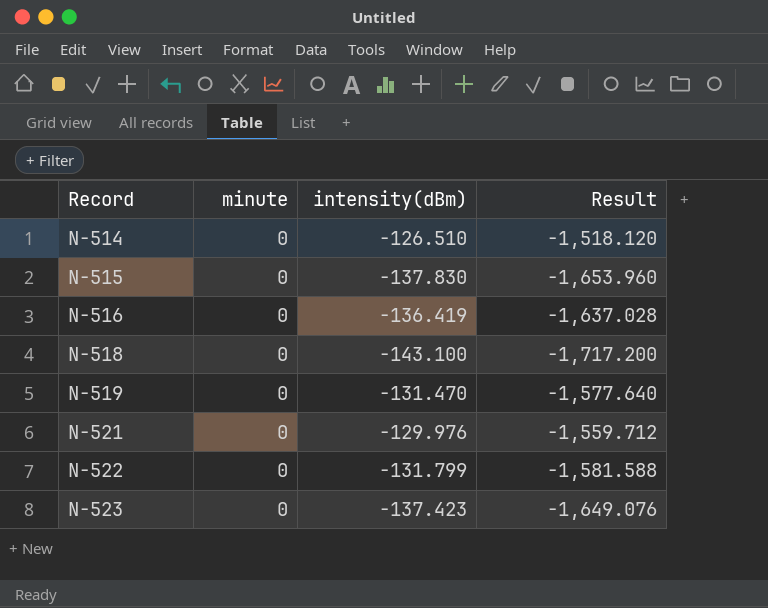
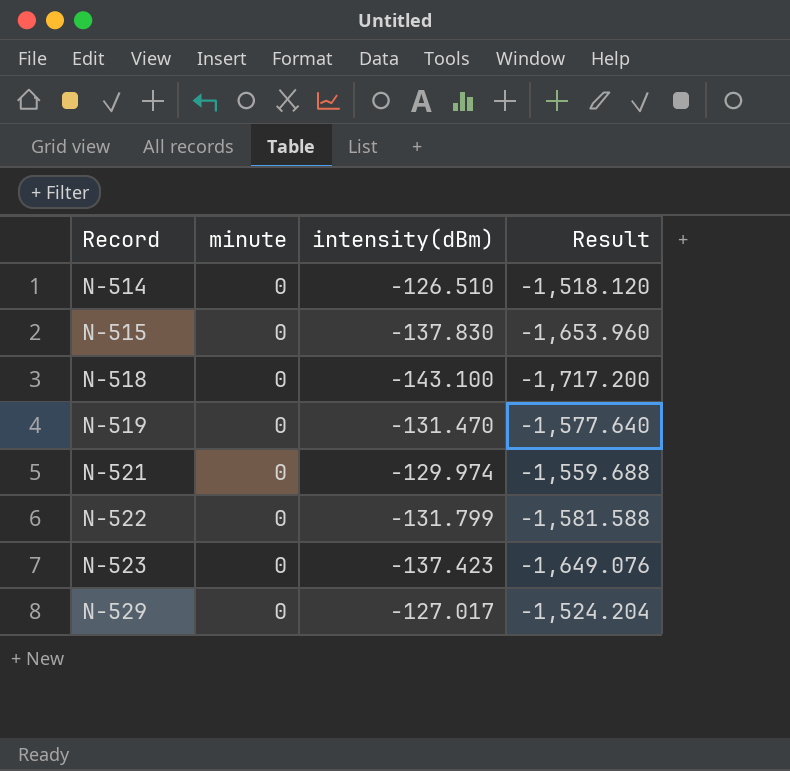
row N-516: 0 | -136.419 | -1,637.028 -> none
N-521 | intensity(dBm): -129.976 -> -129.974
N-521 | Result: -1,559.712 -> -1,559.688
row N-529: none -> 0 | -127.017 | -1,524.204

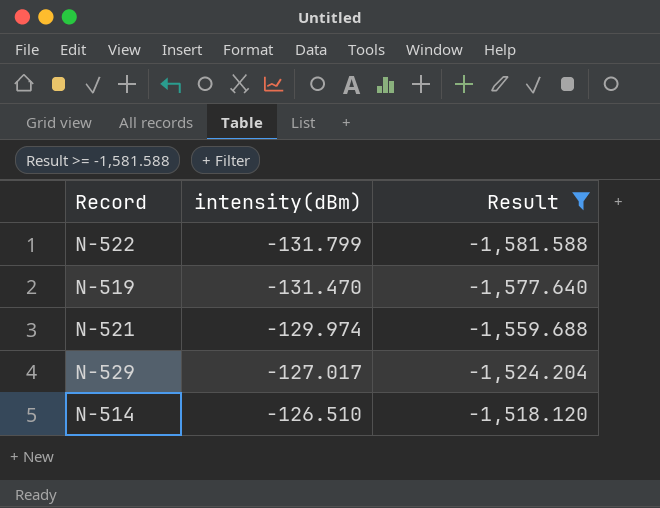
filter: none -> Result >= -1,581.588
row order: Record ascending -> intensity(dBm) ascending
column minute | position: 2 -> none

